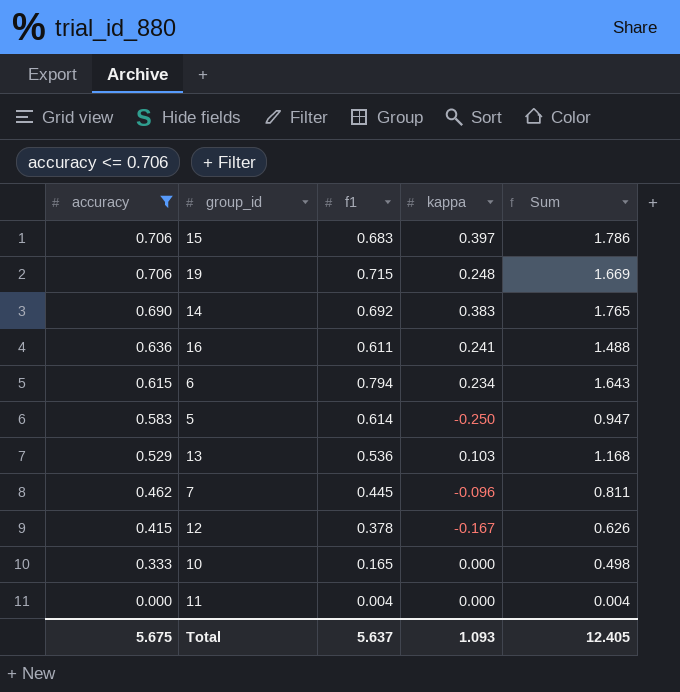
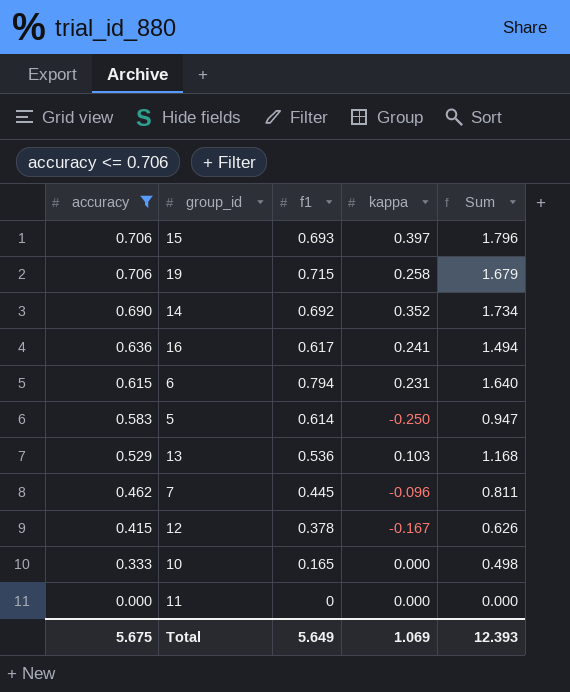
15 | f1: 0.683 -> 0.693
15 | Sum: 1.786 -> 1.796
19 | kappa: 0.248 -> 0.258
19 | Sum: 1.669 -> 1.679
14 | kappa: 0.383 -> 0.352
14 | Sum: 1.765 -> 1.734
16 | f1: 0.611 -> 0.617
16 | Sum: 1.488 -> 1.494
6 | kappa: 0.234 -> 0.231
6 | Sum: 1.643 -> 1.640
11 | f1: 0.004 -> 0
11 | Sum: 0.004 -> 0.000
Total | f1: 5.637 -> 5.649
Total | kappa: 1.093 -> 1.069
Total | Sum: 12.405 -> 12.393

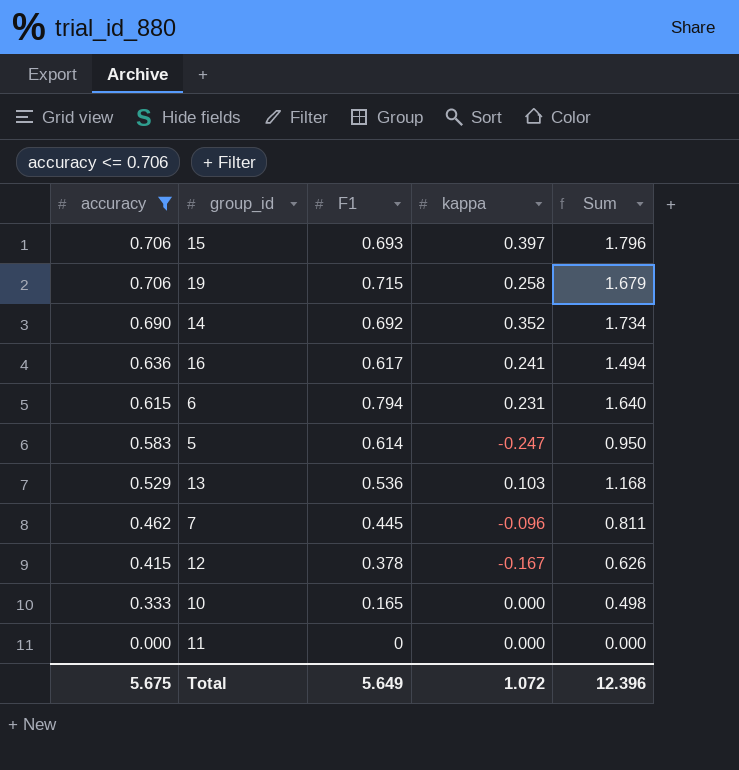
column name: f1 -> F1
5 | kappa: -0.250 -> -0.247
5 | Sum: 0.947 -> 0.950
Total | kappa: 1.069 -> 1.072
Total | Sum: 12.393 -> 12.396

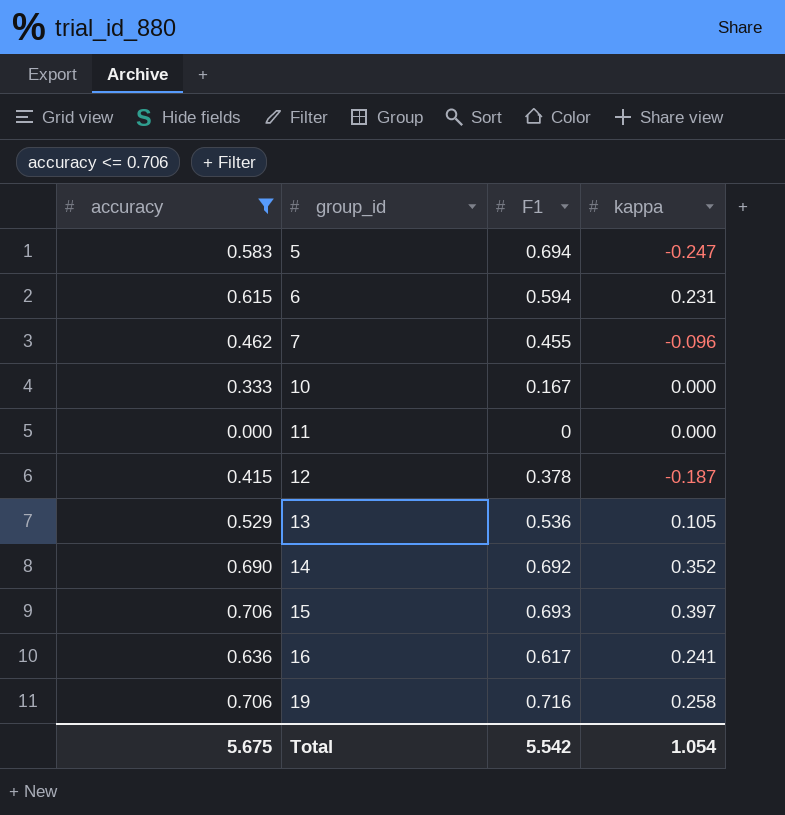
row order: accuracy descending -> group_id ascending
column Sum | formula: [accuracy] + [F1] + [kappa] -> none
5 | F1: 0.614 -> 0.694
6 | F1: 0.794 -> 0.594
7 | F1: 0.445 -> 0.455
10 | F1: 0.165 -> 0.167
12 | kappa: -0.167 -> -0.187
13 | kappa: 0.103 -> 0.105
19 | F1: 0.715 -> 0.716
Total | F1: 5.649 -> 5.542
Total | kappa: 1.072 -> 1.054

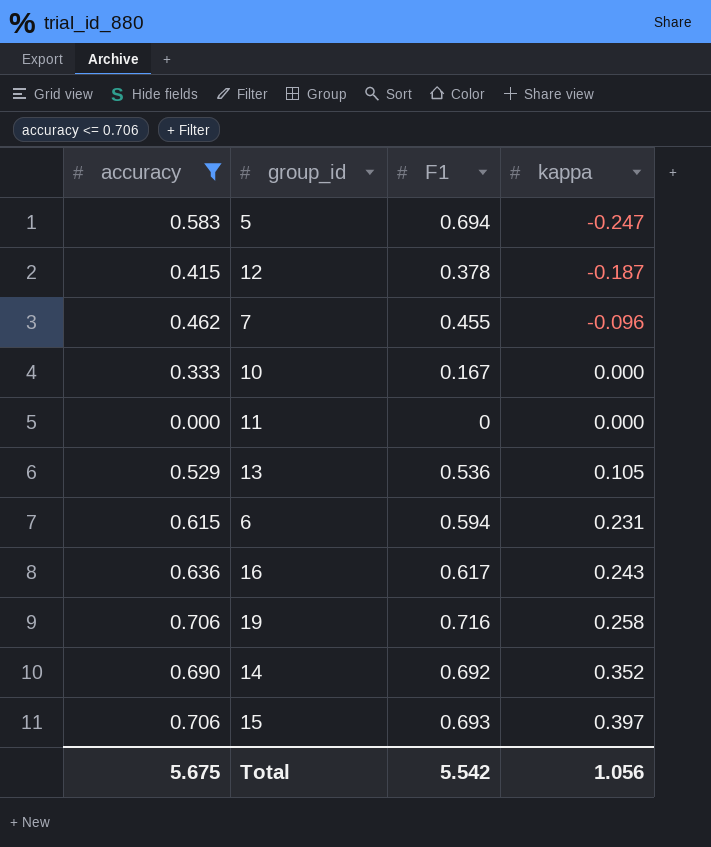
row order: group_id ascending -> kappa ascending
16 | kappa: 0.241 -> 0.243
Total | kappa: 1.054 -> 1.056

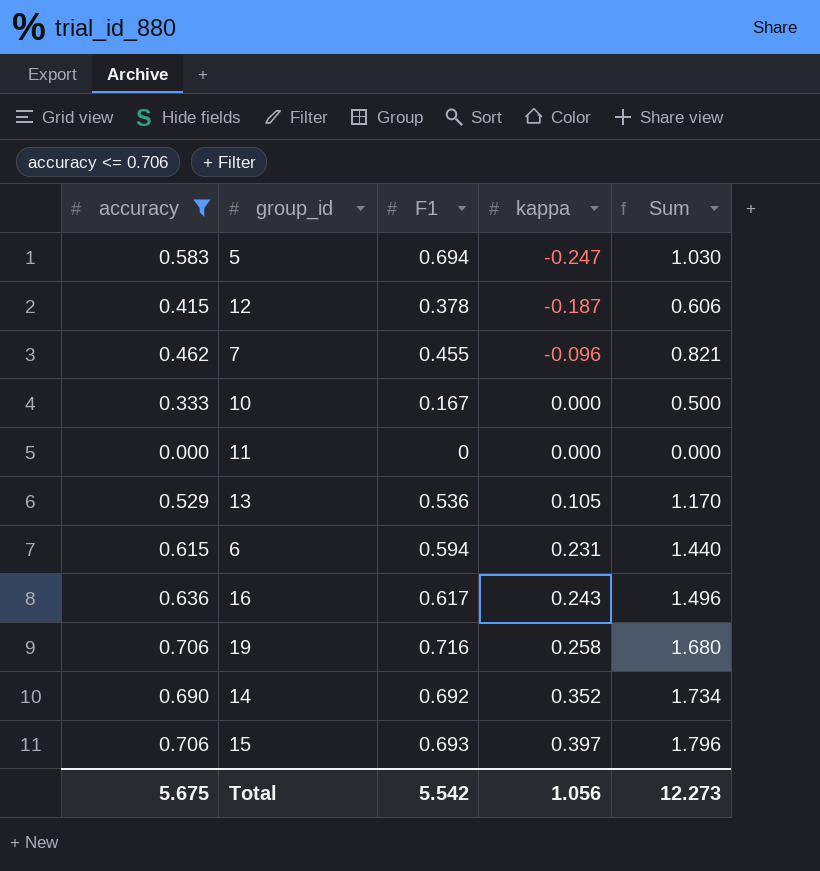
column Sum | formula: none -> [accuracy] + [F1] + [kappa]

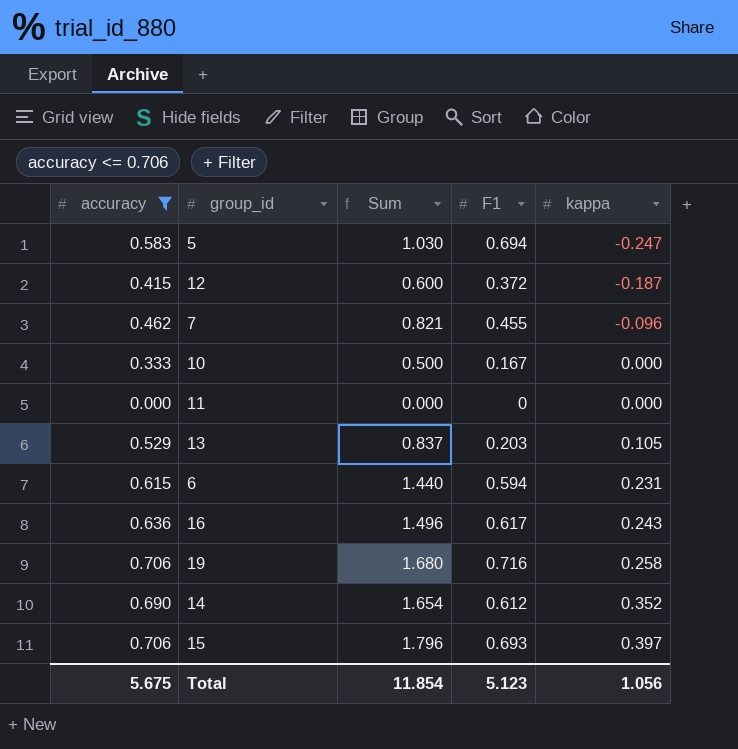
column Sum | position: 5 -> 3
12 | Sum: 0.606 -> 0.600
12 | F1: 0.378 -> 0.372
13 | Sum: 1.170 -> 0.837
13 | F1: 0.536 -> 0.203
14 | Sum: 1.734 -> 1.654
14 | F1: 0.692 -> 0.612
Total | Sum: 12.273 -> 11.854
Total | F1: 5.542 -> 5.123

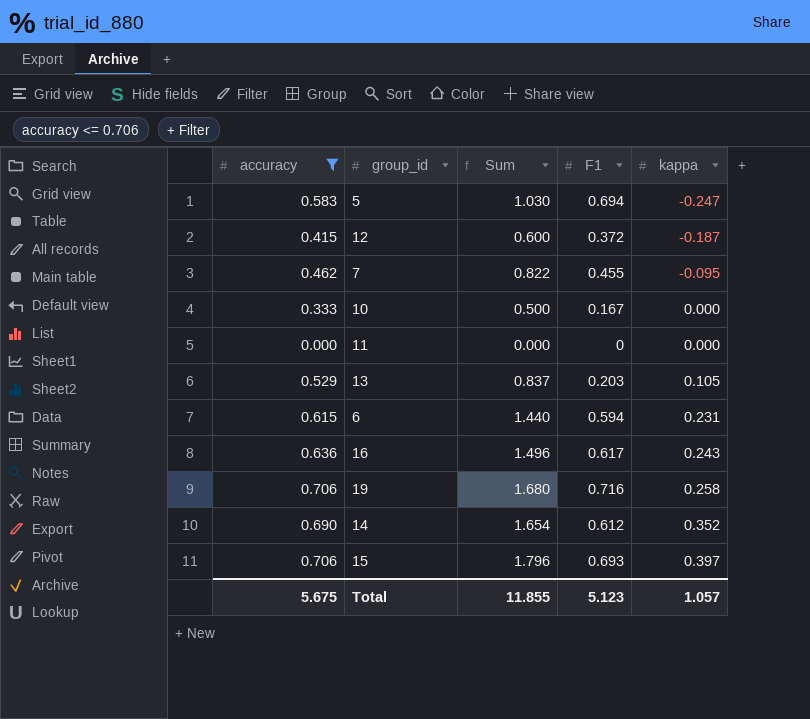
7 | Sum: 0.821 -> 0.822
7 | kappa: -0.096 -> -0.095
Total | Sum: 11.854 -> 11.855
Total | kappa: 1.056 -> 1.057

